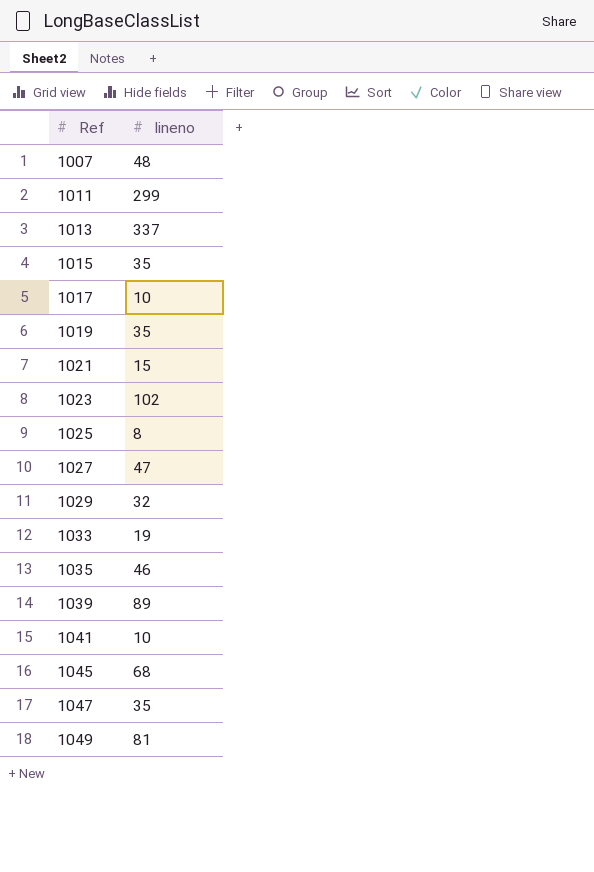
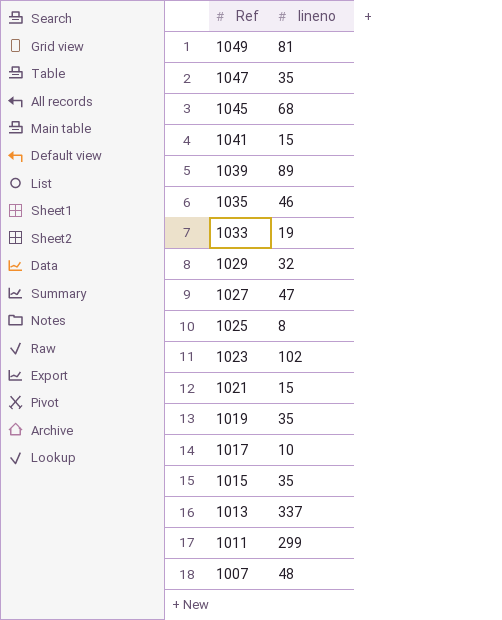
row order: Ref ascending -> Ref descending
1041 | lineno: 10 -> 15

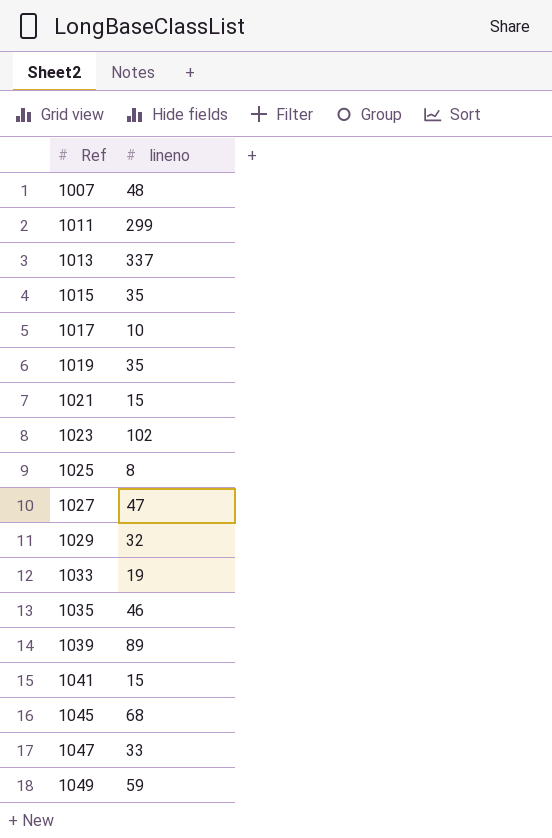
row order: Ref descending -> Ref ascending
1047 | lineno: 35 -> 33
1049 | lineno: 81 -> 59

